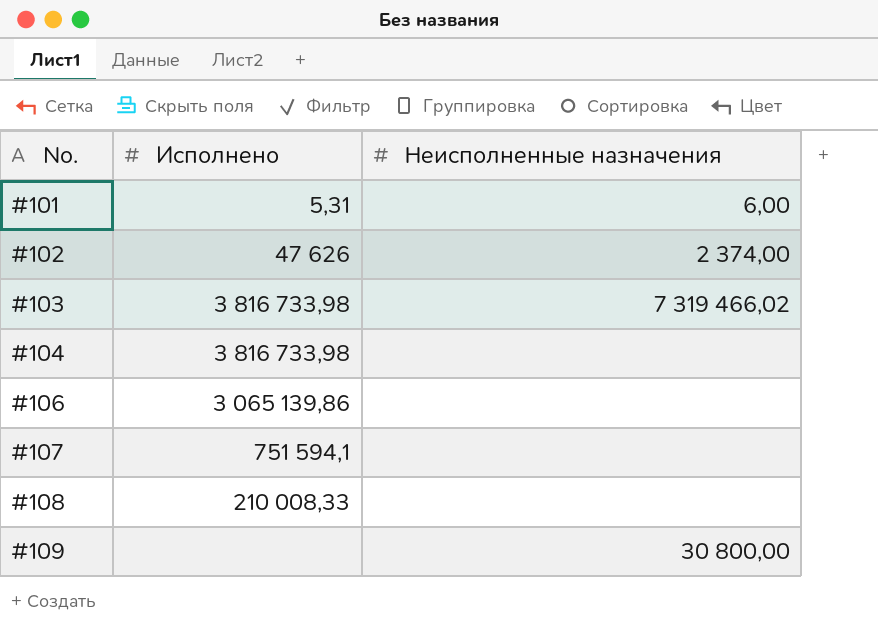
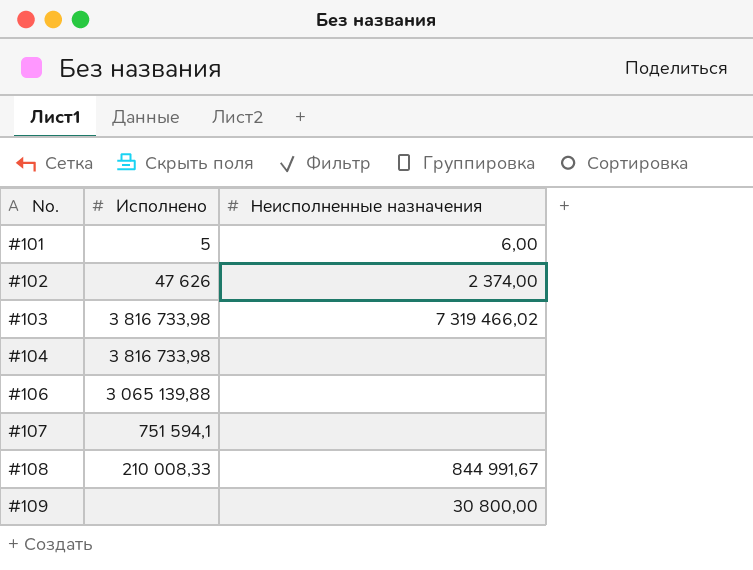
#101 | Исполнено: 5,31 -> 5
#106 | Исполнено: 3 065 139,86 -> 3 065 139,88
#108 | Неисполненные назначения: none -> 844 991,67

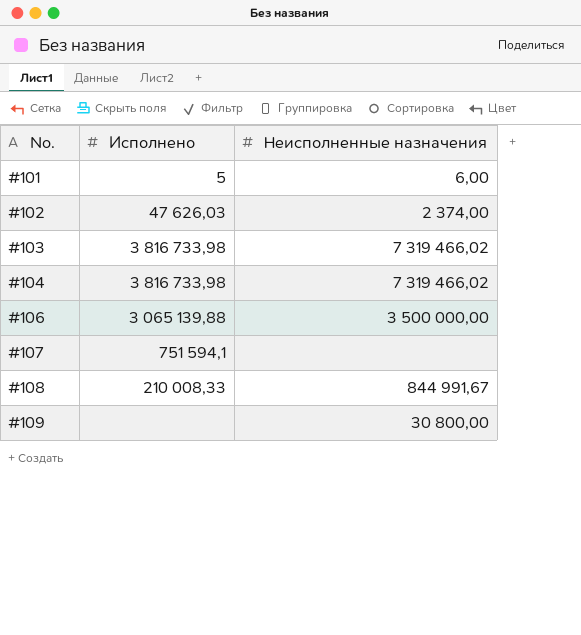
#102 | Исполнено: 47 626 -> 47 626,03
#104 | Неисполненные назначения: none -> 7 319 466,02
#106 | Неисполненные назначения: none -> 3 500 000,00

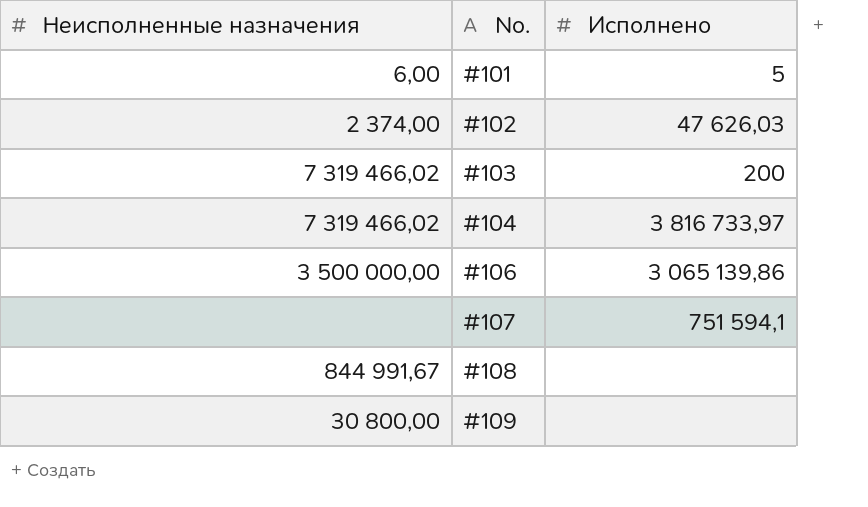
column Неисполненные назначения | position: 3 -> 1
#103 | Исполнено: 3 816 733,98 -> 200
#104 | Исполнено: 3 816 733,98 -> 3 816 733,97
#106 | Исполнено: 3 065 139,88 -> 3 065 139,86
#108 | Исполнено: 210 008,33 -> none

